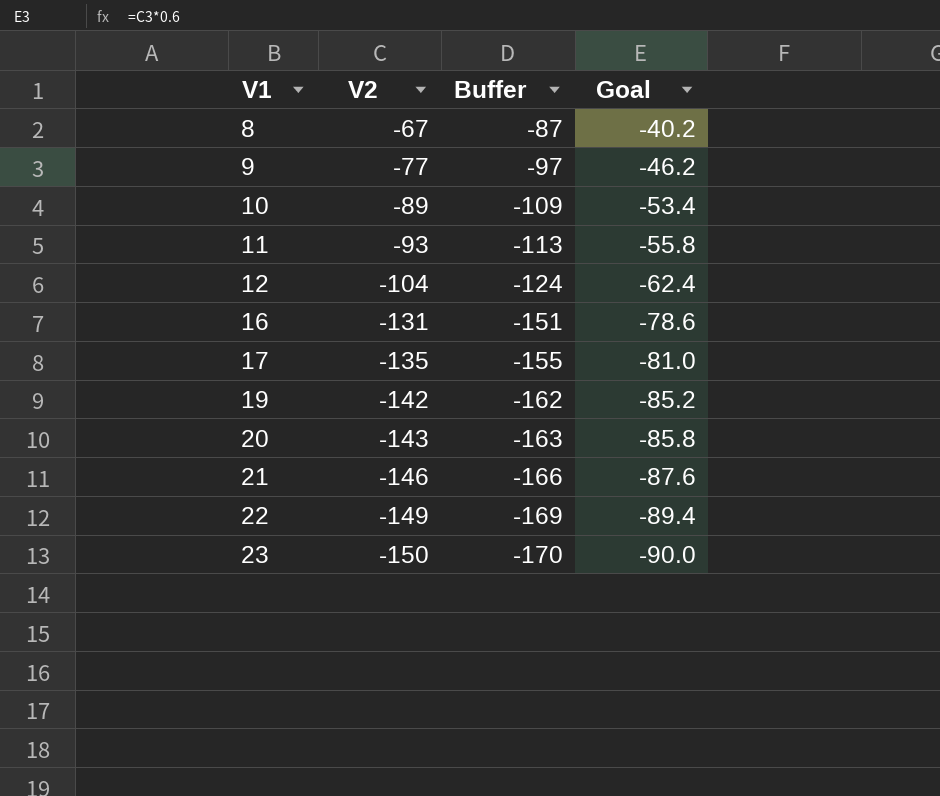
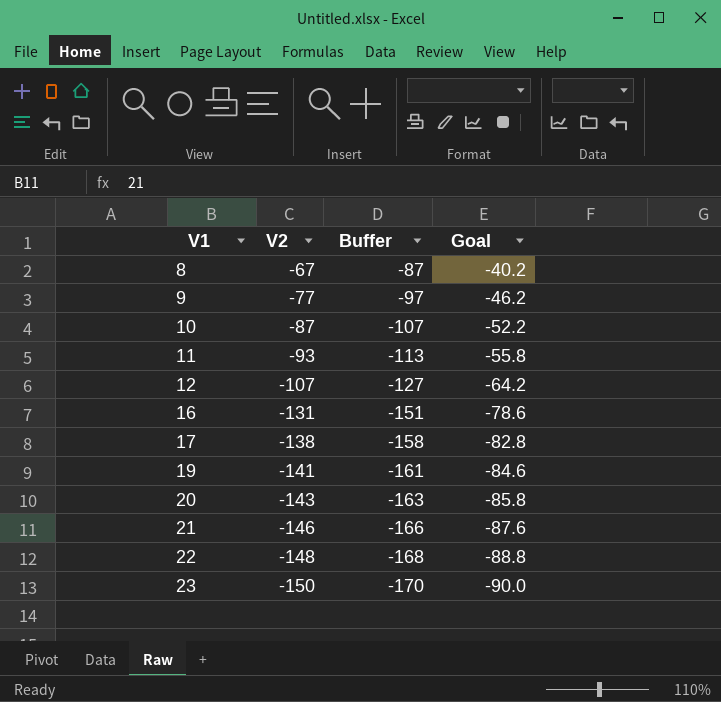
10 | V2: -89 -> -87
10 | Buffer: -109 -> -107
10 | Goal: -53.4 -> -52.2
12 | V2: -104 -> -107
12 | Buffer: -124 -> -127
12 | Goal: -62.4 -> -64.2
17 | V2: -135 -> -138
17 | Buffer: -155 -> -158
17 | Goal: -81.0 -> -82.8
19 | V2: -142 -> -141
19 | Buffer: -162 -> -161
19 | Goal: -85.2 -> -84.6
22 | V2: -149 -> -148
22 | Buffer: -169 -> -168
22 | Goal: -89.4 -> -88.8

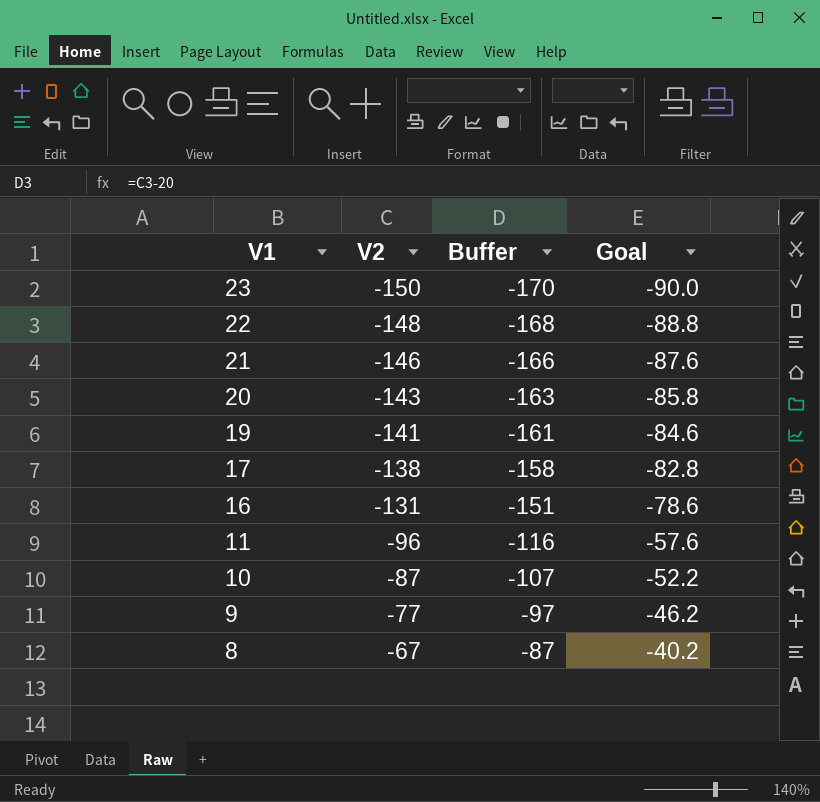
row order: V1 ascending -> V1 descending
row 12: -107 | -127 | -64.2 -> none
11 | V2: -93 -> -96
11 | Buffer: -113 -> -116
11 | Goal: -55.8 -> -57.6

